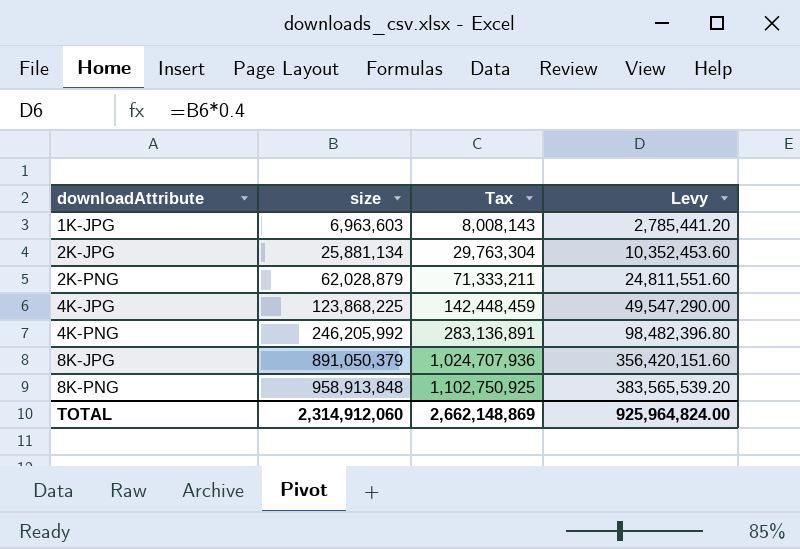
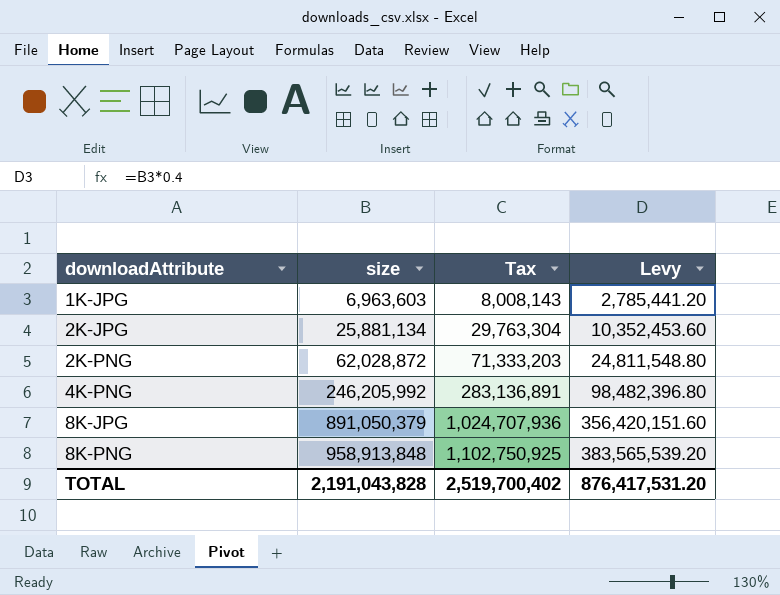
row 4K-JPG: 123,868,225 | 142,448,459 | 49,547,290.00 -> none
2K-PNG | size: 62,028,879 -> 62,028,872
2K-PNG | Tax: 71,333,211 -> 71,333,203
2K-PNG | Levy: 24,811,551.60 -> 24,811,548.80
TOTAL | size: 2,314,912,060 -> 2,191,043,828
TOTAL | Tax: 2,662,148,869 -> 2,519,700,402
TOTAL | Levy: 925,964,824.00 -> 876,417,531.20

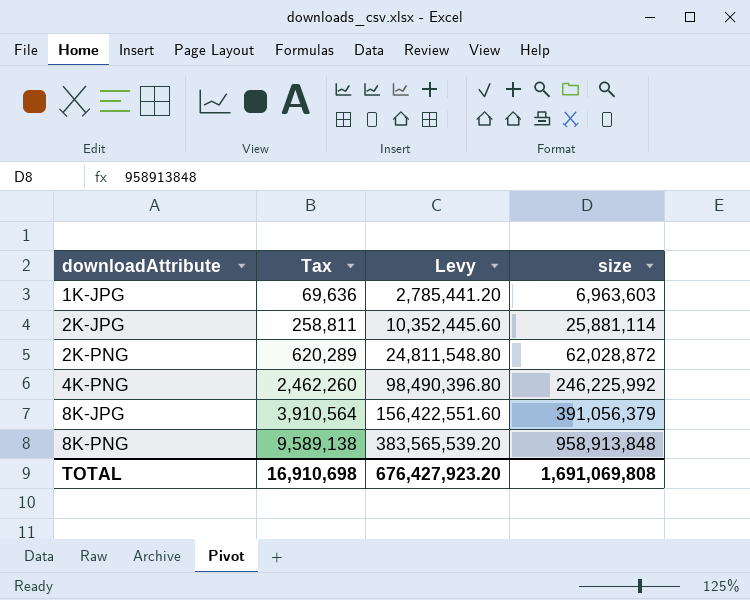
column Tax | formula: [size] * 1.15 -> [size] * 0.01
column size | position: 2 -> 4
2K-JPG | Levy: 10,352,453.60 -> 10,352,445.60
2K-JPG | size: 25,881,134 -> 25,881,114
4K-PNG | Levy: 98,482,396.80 -> 98,490,396.80
4K-PNG | size: 246,205,992 -> 246,225,992
8K-JPG | Levy: 356,420,151.60 -> 156,422,551.60
8K-JPG | size: 891,050,379 -> 391,056,379
TOTAL | Tax: 2,519,700,402 -> 16,910,698
TOTAL | Levy: 876,417,531.20 -> 676,427,923.20
TOTAL | size: 2,191,043,828 -> 1,691,069,808

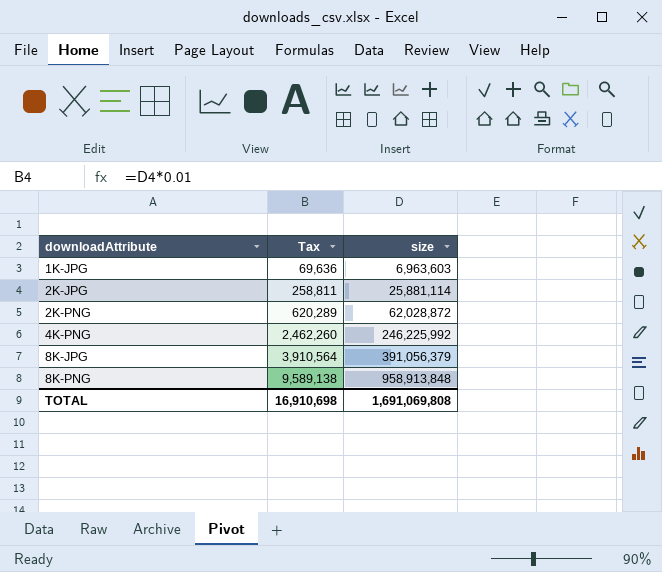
column Levy | formula: [size] * 0.4 -> none

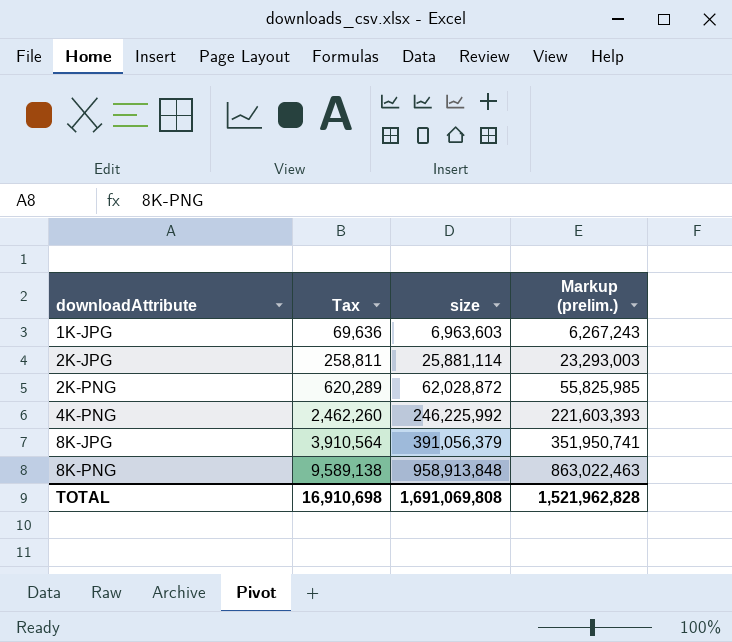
column Markup (prelim.) | formula: none -> [size] * 0.9

